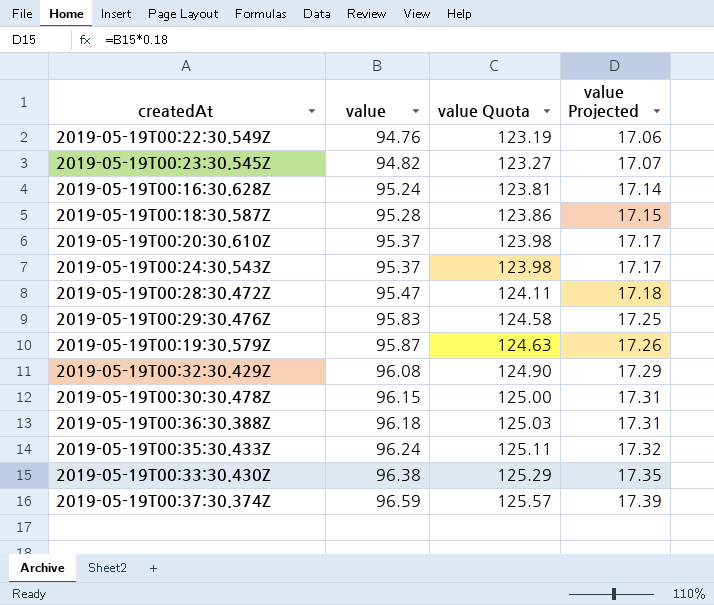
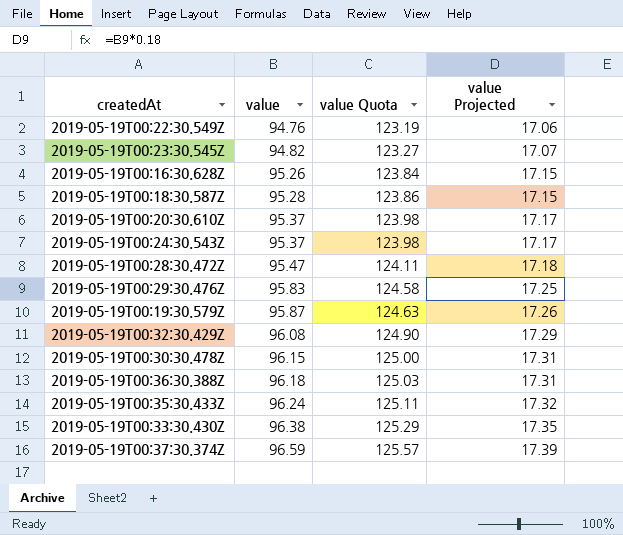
2019-05-19T00:16:30.628Z | value: 95.24 -> 95.26
2019-05-19T00:16:30.628Z | value Quota: 123.81 -> 123.84
2019-05-19T00:16:30.628Z | value Projected: 17.14 -> 17.15

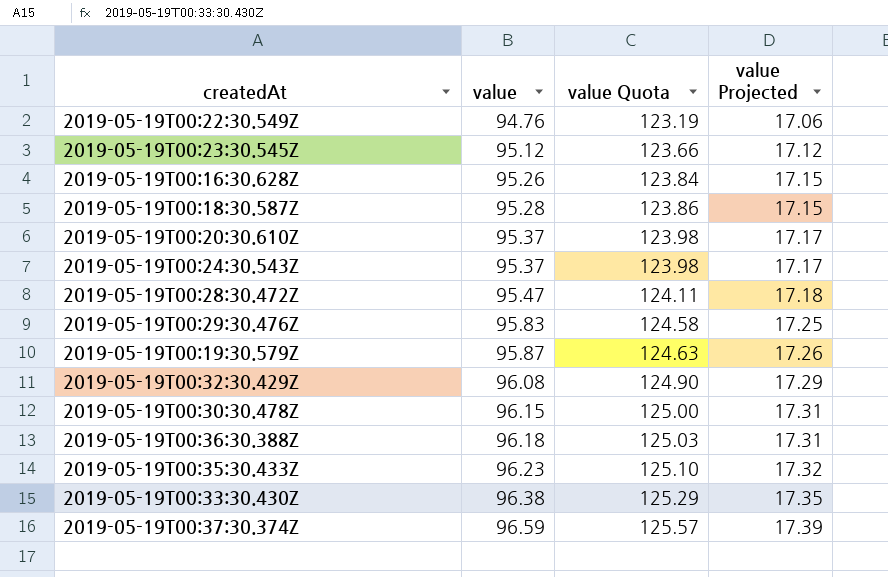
2019-05-19T00:23:30.545Z | value: 94.82 -> 95.12
2019-05-19T00:23:30.545Z | value Quota: 123.27 -> 123.66
2019-05-19T00:23:30.545Z | value Projected: 17.07 -> 17.12
2019-05-19T00:35:30.433Z | value: 96.24 -> 96.23
2019-05-19T00:35:30.433Z | value Quota: 125.11 -> 125.10

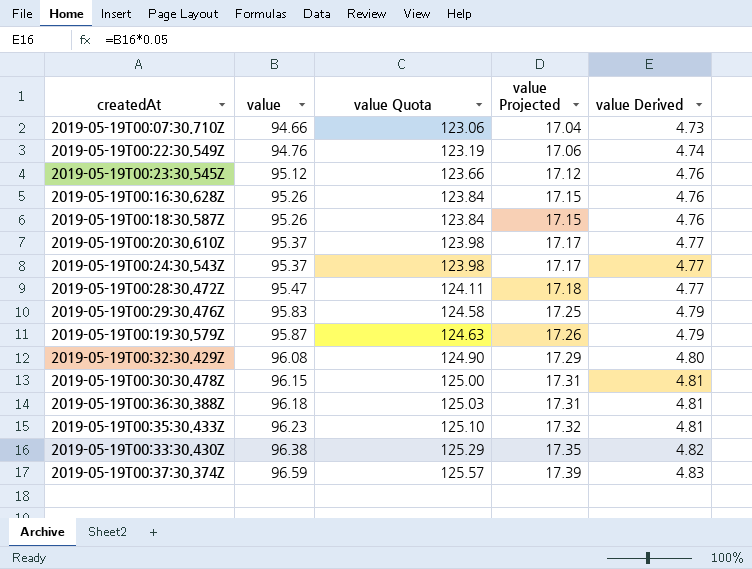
column value Derived | formula: none -> [value] * 0.05
row 2019-05-19T00:07:30.710Z: none -> 94.66 | 123.06 | 17.04 | 4.73
2019-05-19T00:18:30.587Z | value: 95.28 -> 95.26
2019-05-19T00:18:30.587Z | value Quota: 123.86 -> 123.84

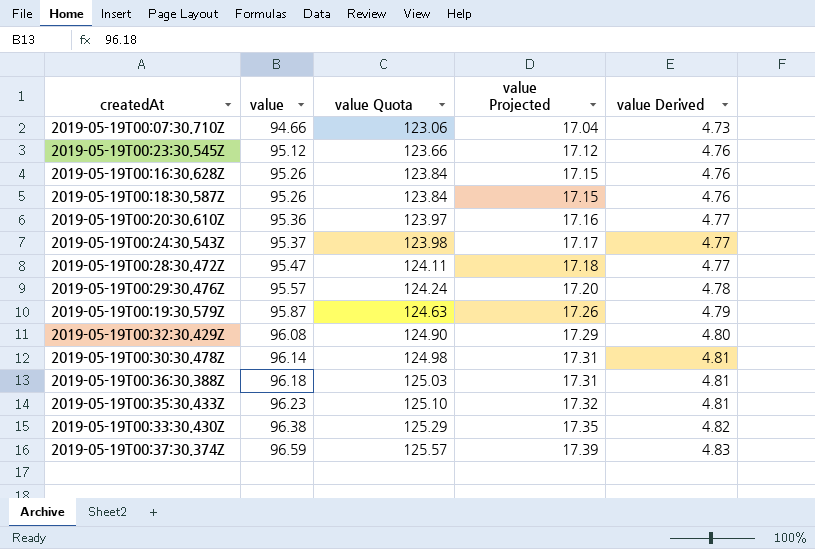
row 2019-05-19T00:22:30.549Z: 94.76 | 123.19 | 17.06 | 4.74 -> none
2019-05-19T00:20:30.610Z | value: 95.37 -> 95.36
2019-05-19T00:20:30.610Z | value Quota: 123.98 -> 123.97
2019-05-19T00:20:30.610Z | value Projected: 17.17 -> 17.16
2019-05-19T00:29:30.476Z | value: 95.83 -> 95.57
2019-05-19T00:29:30.476Z | value Quota: 124.58 -> 124.24
2019-05-19T00:29:30.476Z | value Projected: 17.25 -> 17.20
2019-05-19T00:29:30.476Z | value Derived: 4.79 -> 4.78
2019-05-19T00:30:30.478Z | value: 96.15 -> 96.14
2019-05-19T00:30:30.478Z | value Quota: 125.00 -> 124.98

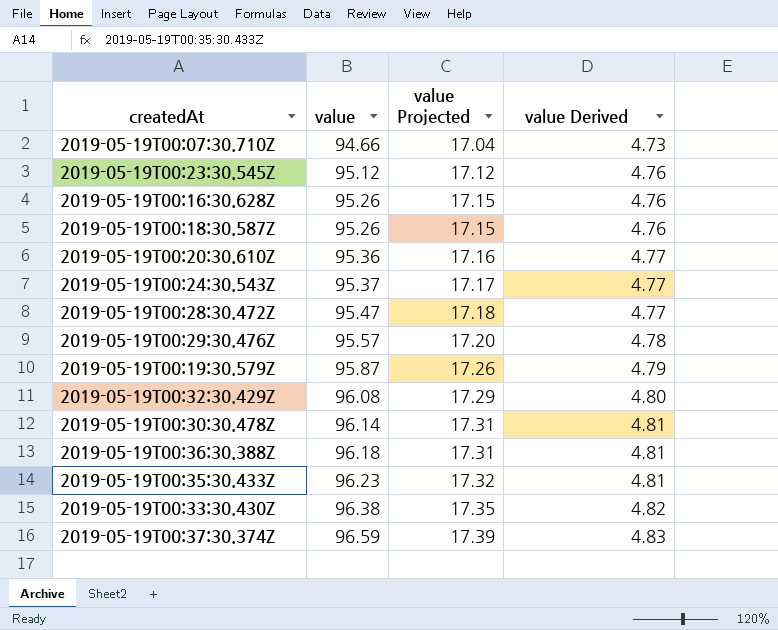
column value Quota | formula: [value] * 1.3 -> none

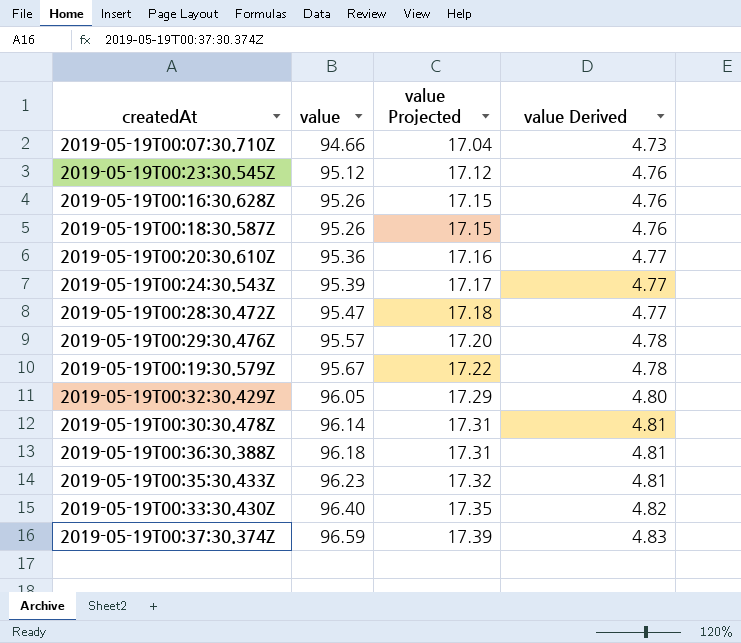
2019-05-19T00:24:30.543Z | value: 95.37 -> 95.39
2019-05-19T00:19:30.579Z | value: 95.87 -> 95.67
2019-05-19T00:19:30.579Z | value Projected: 17.26 -> 17.22
2019-05-19T00:19:30.579Z | value Derived: 4.79 -> 4.78
2019-05-19T00:32:30.429Z | value: 96.08 -> 96.05
2019-05-19T00:33:30.430Z | value: 96.38 -> 96.40

